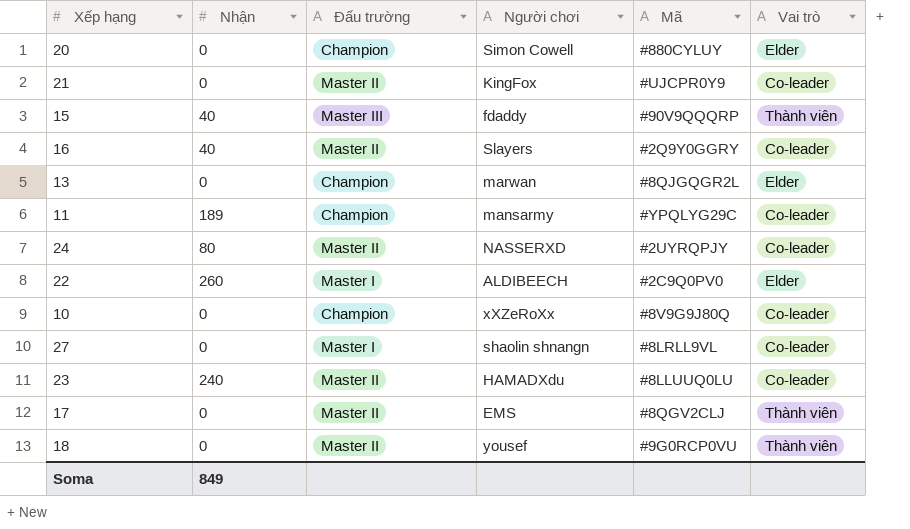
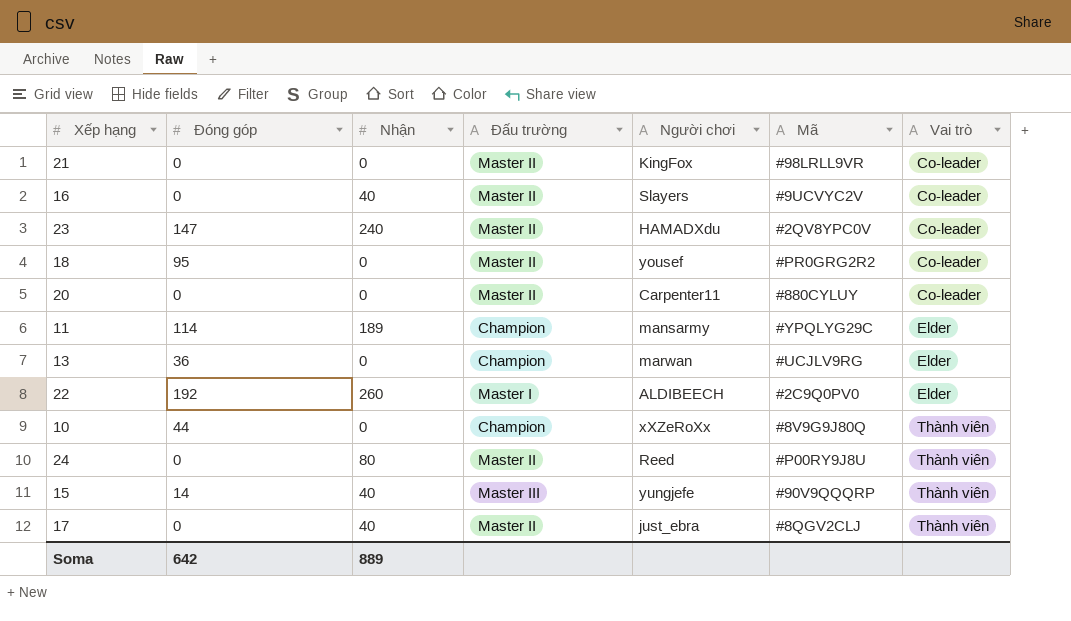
row order: none -> Vai trò ascending
column Đóng góp | position: none -> 2
row 27: 0 | Master I | shaolin shnangn | #8LRLL9VL | Co-leader -> none
21 | Mã: #UJCPR0Y9 -> #98LRLL9VR
16 | Mã: #2Q9Y0GGRY -> #9UCVYC2V
23 | Mã: #8LLUUQ0LU -> #2QV8YPC0V
18 | Mã: #9G0RCP0VU -> #PR0GRG2R2
18 | Vai trò: Thành viên -> Co-leader
20 | Đấu trường: Champion -> Master II
20 | Người chơi: Simon Cowell -> Carpenter11
20 | Vai trò: Elder -> Co-leader
11 | Vai trò: Co-leader -> Elder
13 | Mã: #8QJGQGR2L -> #UCJLV9RG
10 | Vai trò: Co-leader -> Thành viên
24 | Người chơi: NASSERXD -> Reed
24 | Mã: #2UYRQPJY -> #P00RY9J8U
24 | Vai trò: Co-leader -> Thành viên
15 | Người chơi: fdaddy -> yungjefe
17 | Nhận: 0 -> 40
17 | Người chơi: EMS -> just_ebra
Soma | Nhận: 849 -> 889

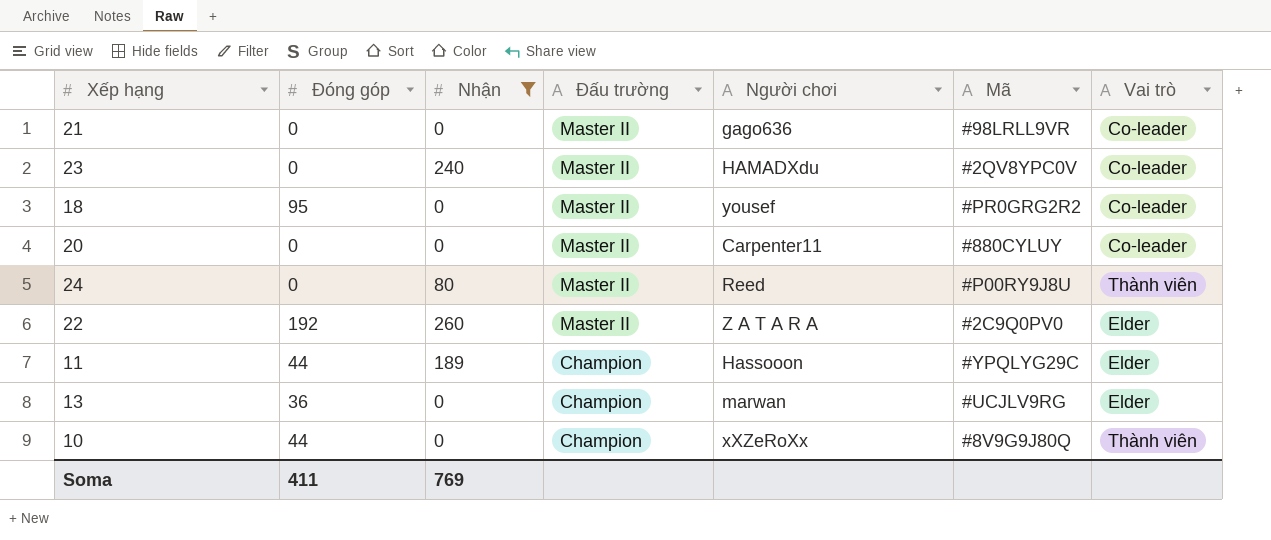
filter: none -> Nhận != 40
row order: Vai trò ascending -> Đấu trường descending
21 | Người chơi: KingFox -> gago636
23 | Đóng góp: 147 -> 0
22 | Đấu trường: Master I -> Master II
22 | Người chơi: ALDIBEECH -> Z A T A R A
11 | Đóng góp: 114 -> 44
11 | Người chơi: mansarmy -> Hassooon
Soma | Đóng góp: 642 -> 411
Soma | Nhận: 889 -> 769

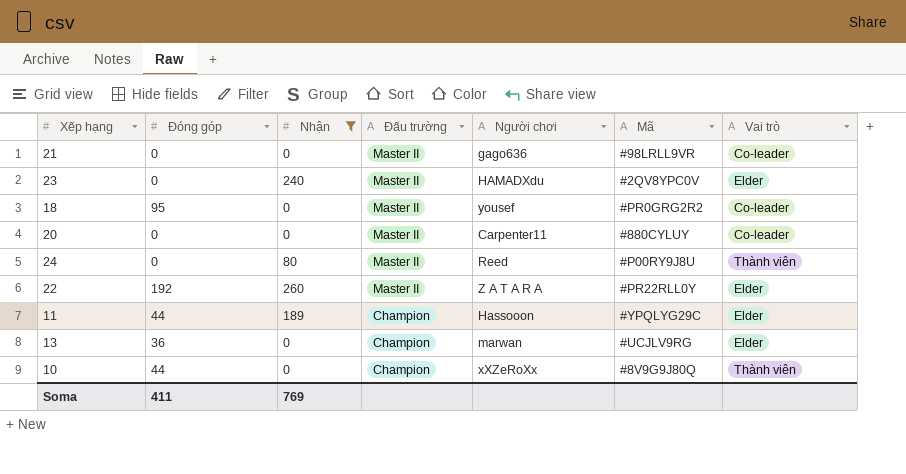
23 | Vai trò: Co-leader -> Elder
22 | Mã: #2C9Q0PV0 -> #PR22RLL0Y

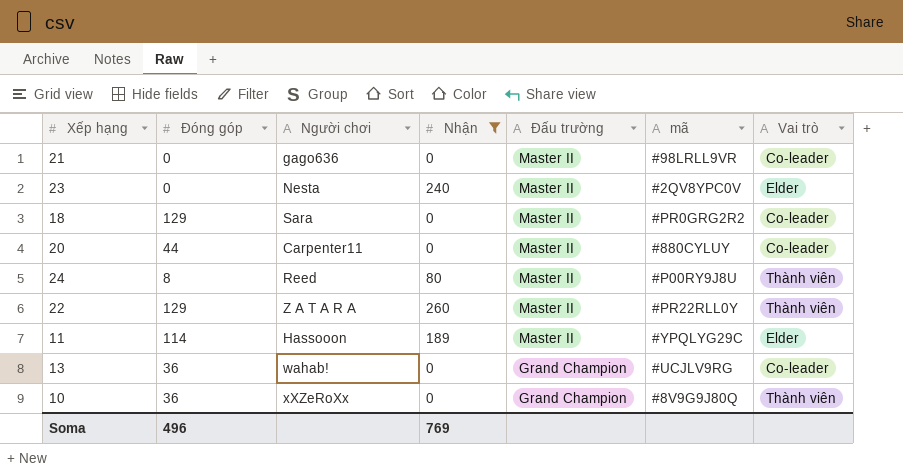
column Người chơi | position: 5 -> 3
column name: Mã -> mã
23 | Người chơi: HAMADXdu -> Nesta
18 | Đóng góp: 95 -> 129
18 | Người chơi: yousef -> Sara
20 | Đóng góp: 0 -> 44
24 | Đóng góp: 0 -> 8
22 | Đóng góp: 192 -> 129
22 | Vai trò: Elder -> Thành viên
11 | Đóng góp: 44 -> 114
11 | Đấu trường: Champion -> Master II
13 | Người chơi: marwan -> wahab!
13 | Đấu trường: Champion -> Grand Champion
13 | Vai trò: Elder -> Co-leader
10 | Đóng góp: 44 -> 36
10 | Đấu trường: Champion -> Grand Champion
Soma | Đóng góp: 411 -> 496

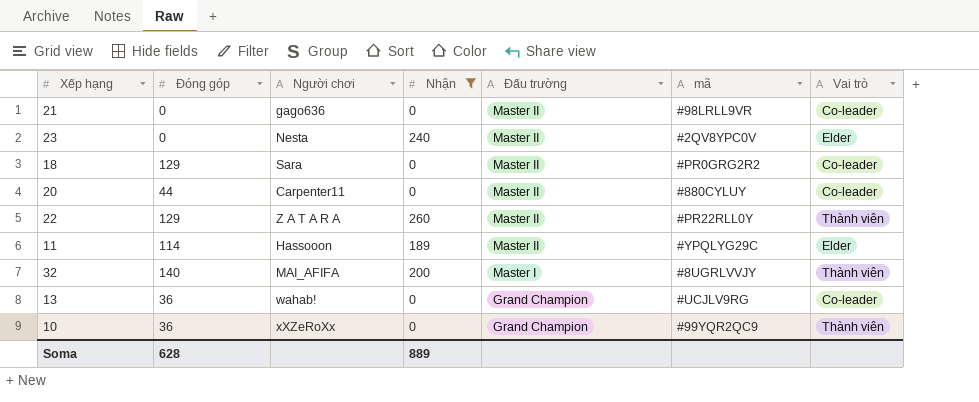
row 24: 8 | Reed | 80 | Master II | #P00RY9J8U | Thành viên -> none
row 32: none -> 140 | MAI_AFIFA | 200 | Master I | #8UGRLVVJY | Thành viên
10 | mã: #8V9G9J80Q -> #99YQR2QC9
Soma | Đóng góp: 496 -> 628
Soma | Nhận: 769 -> 889

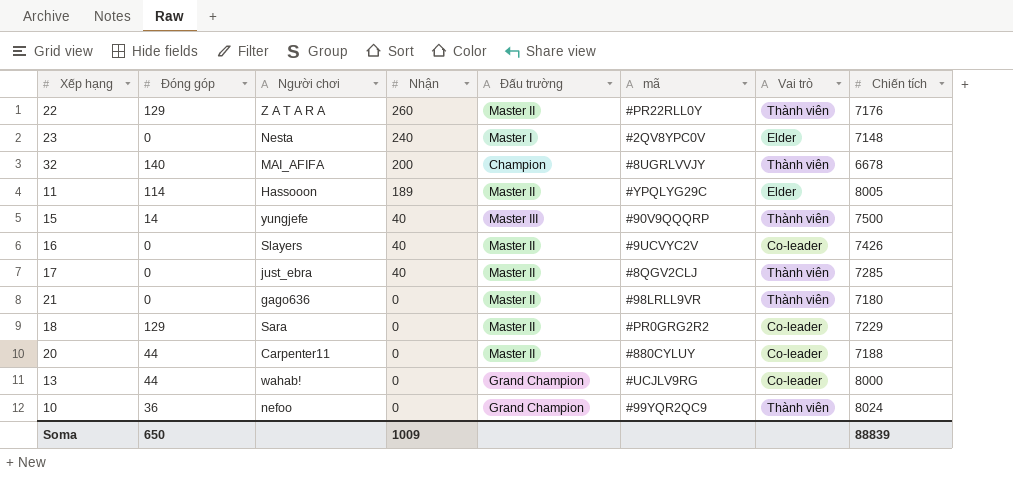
filter: Nhận != 40 -> none
row order: Đấu trường descending -> Nhận descending
column Chiến tích | position: none -> 8
23 | Đấu trường: Master II -> Master I
32 | Đấu trường: Master I -> Champion
21 | Vai trò: Co-leader -> Thành viên
13 | Đóng góp: 36 -> 44
10 | Người chơi: xXZeRoXx -> nefoo
Soma | Đóng góp: 628 -> 650
Soma | Nhận: 889 -> 1009

